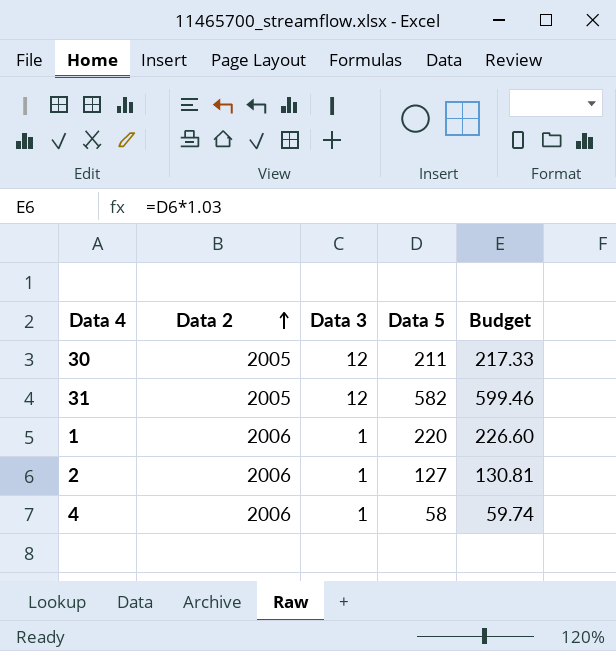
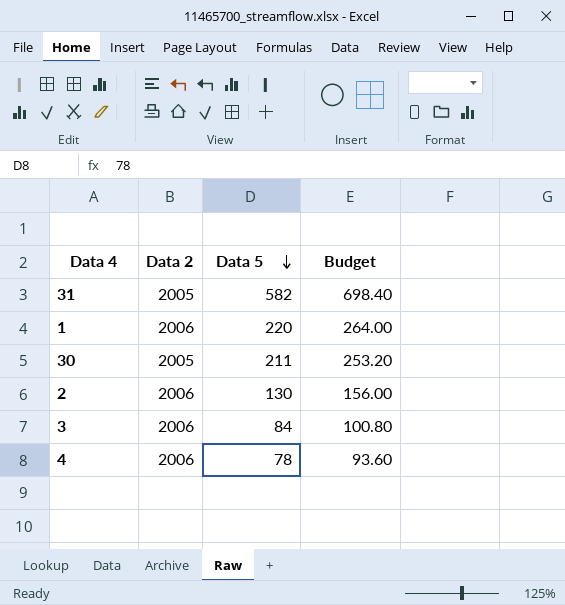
row order: Data 2 ascending -> Data 5 descending
column Data 3 | position: 3 -> none
column Budget | formula: [Data 5] * 1.03 -> [Data 5] * 1.2
2 | Data 5: 127 -> 130
row 3: none -> 2006 | 84 | 100.80
4 | Data 5: 58 -> 78

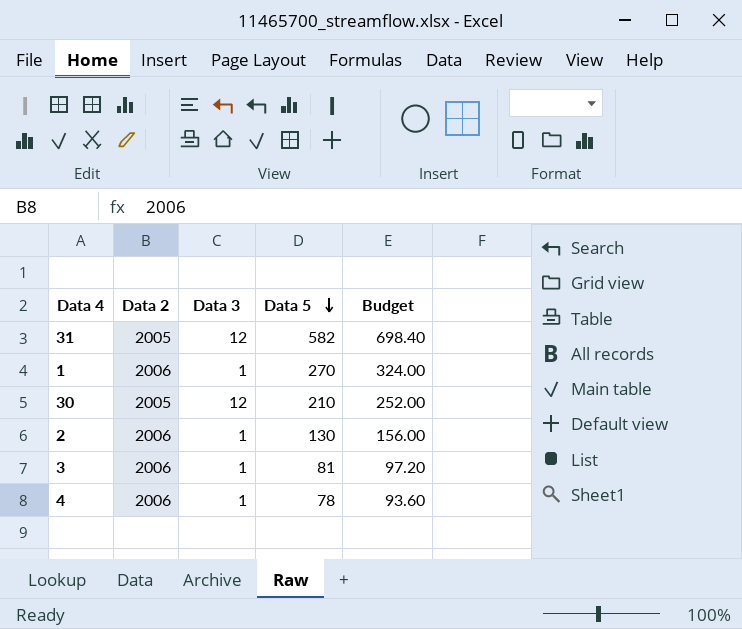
column Data 3 | position: none -> 3
1 | Data 5: 220 -> 270
1 | Budget: 264.00 -> 324.00
30 | Data 5: 211 -> 210
30 | Budget: 253.20 -> 252.00
3 | Data 5: 84 -> 81
3 | Budget: 100.80 -> 97.20

